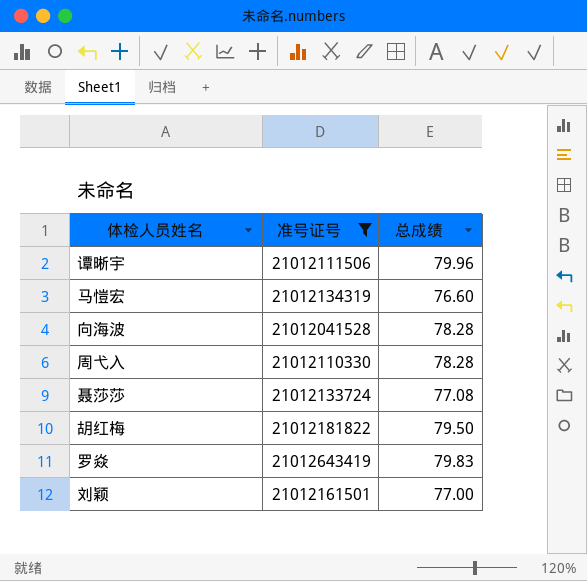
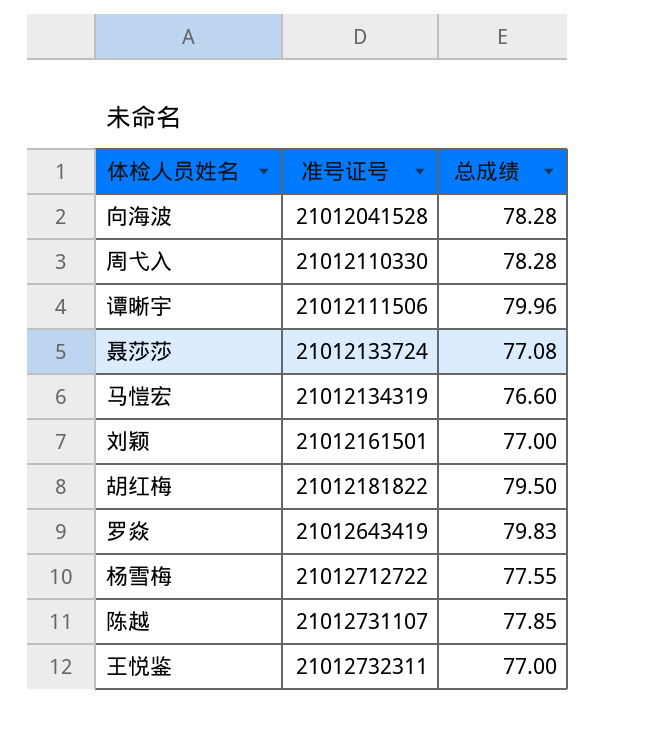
filter: 准号证号 <= 21012643419 -> none
row order: none -> 准号证号 ascending

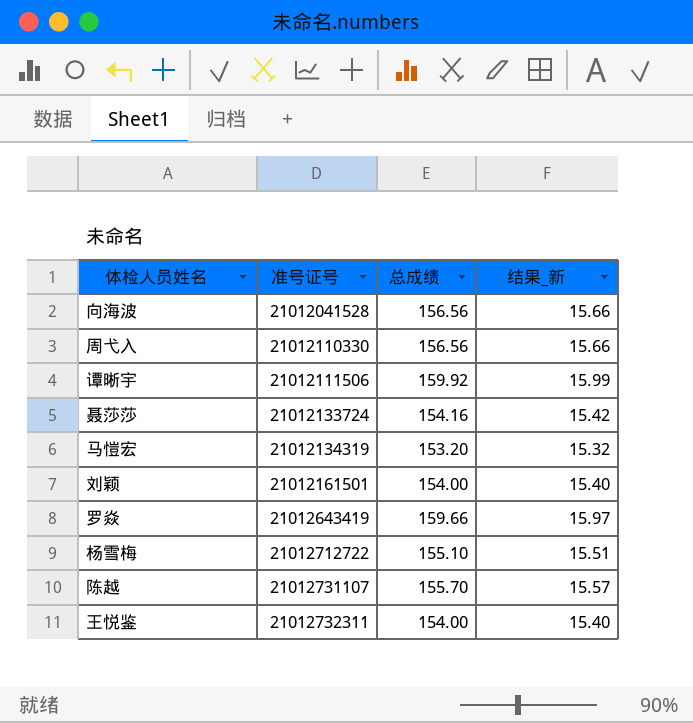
column 结果_新 | formula: none -> [总成绩] * 0.1
row 胡红梅: 21012181822 | 79.50 -> none
向海波 | 总成绩: 78.28 -> 156.56
周弋入 | 总成绩: 78.28 -> 156.56
谭晰宇 | 总成绩: 79.96 -> 159.92
聂莎莎 | 总成绩: 77.08 -> 154.16
马愷宏 | 总成绩: 76.60 -> 153.20
刘颖 | 总成绩: 77.00 -> 154.00
罗焱 | 总成绩: 79.83 -> 159.66
杨雪梅 | 总成绩: 77.55 -> 155.10
陈越 | 总成绩: 77.85 -> 155.70
王悦鉴 | 总成绩: 77.00 -> 154.00

